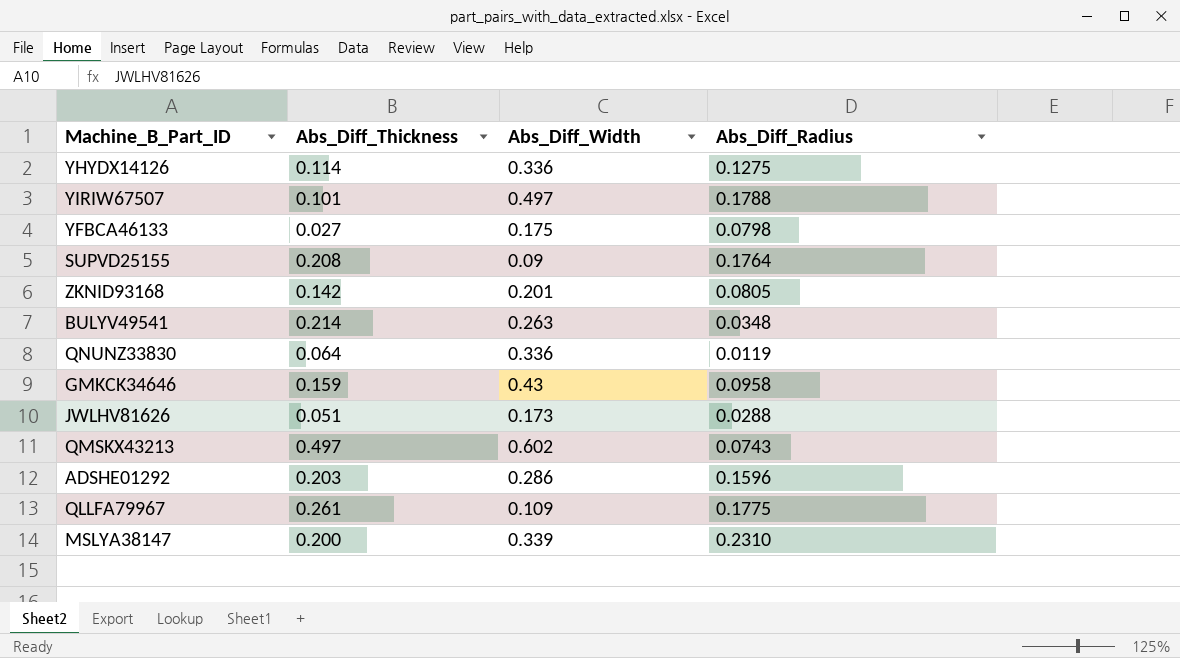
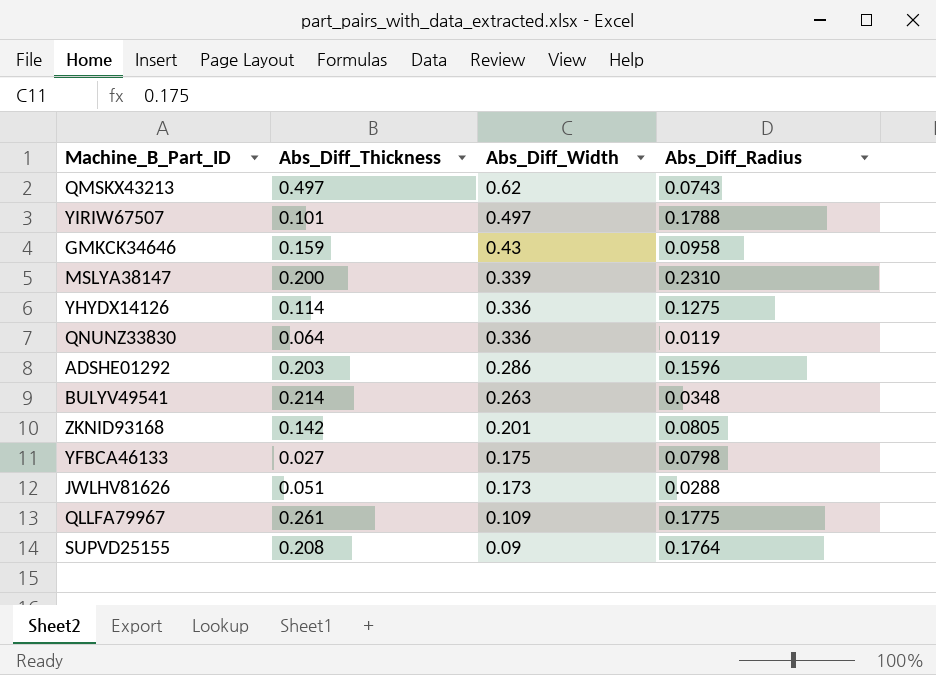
row order: none -> Abs_Diff_Width descending
QMSKX43213 | Abs_Diff_Width: 0.602 -> 0.62

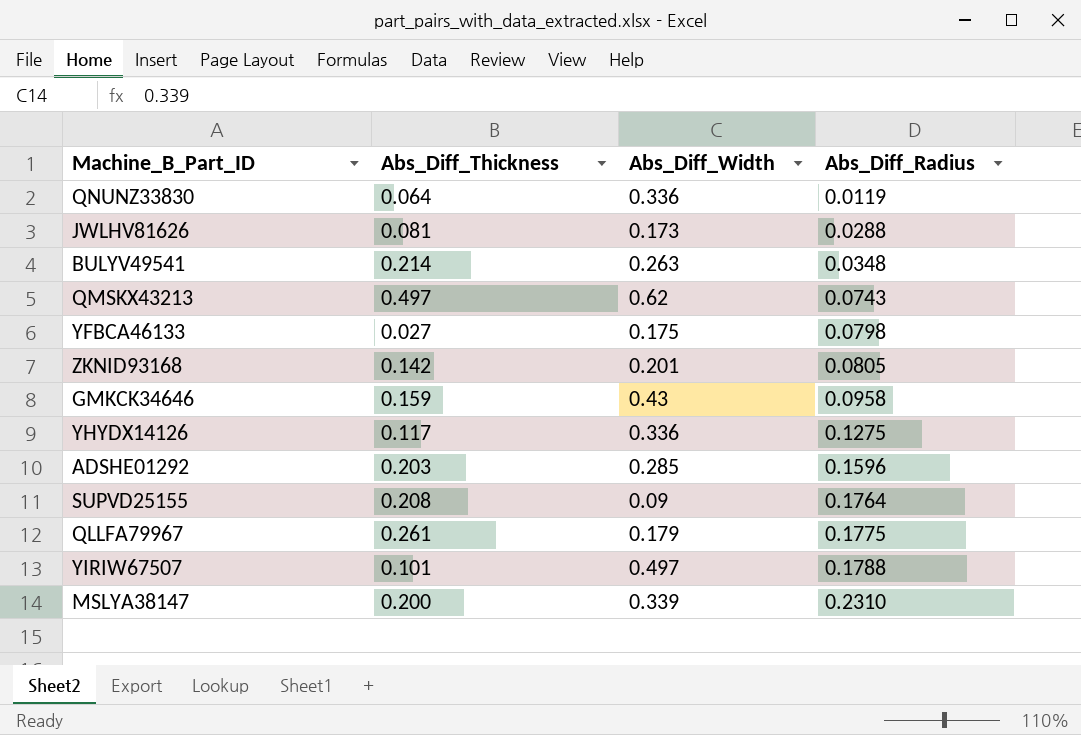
row order: Abs_Diff_Width descending -> Abs_Diff_Radius ascending
JWLHV81626 | Abs_Diff_Thickness: 0.051 -> 0.081
YHYDX14126 | Abs_Diff_Thickness: 0.114 -> 0.117
ADSHE01292 | Abs_Diff_Width: 0.286 -> 0.285
QLLFA79967 | Abs_Diff_Width: 0.109 -> 0.179

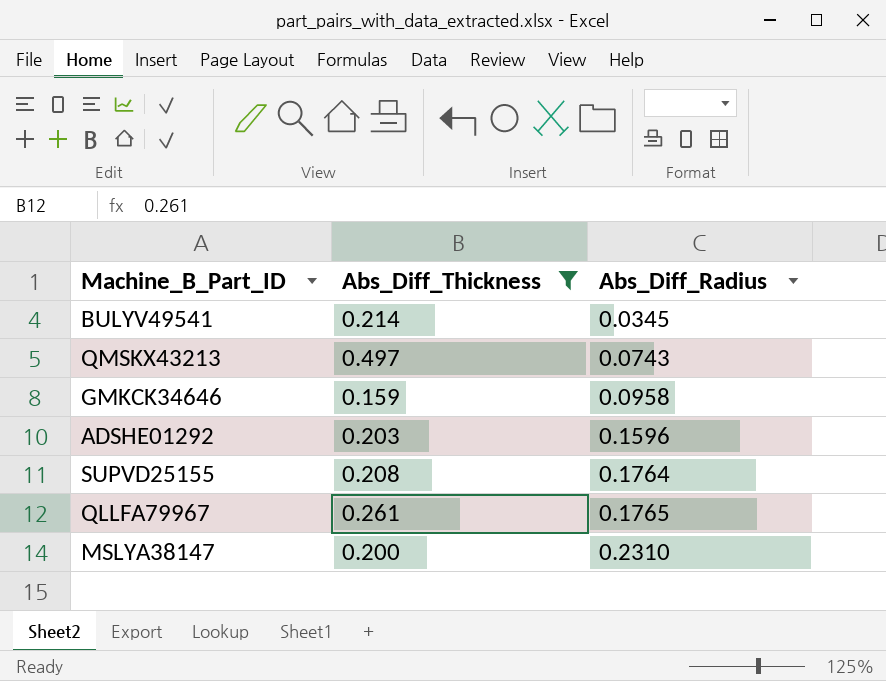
filter: none -> Abs_Diff_Thickness >= 0.159
column Abs_Diff_Width | position: 3 -> none
BULYV49541 | Abs_Diff_Radius: 0.0348 -> 0.0345
QLLFA79967 | Abs_Diff_Radius: 0.1775 -> 0.1765

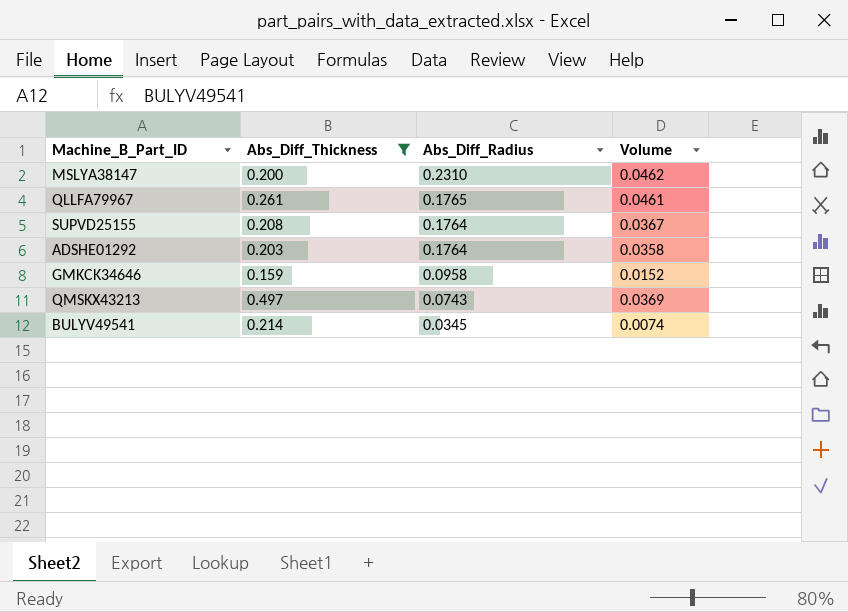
row order: Abs_Diff_Radius ascending -> Abs_Diff_Radius descending
column Volume | formula: none -> [Abs_Diff_Thickness] * [Abs_Diff_Radius]
ADSHE01292 | Abs_Diff_Radius: 0.1596 -> 0.1764

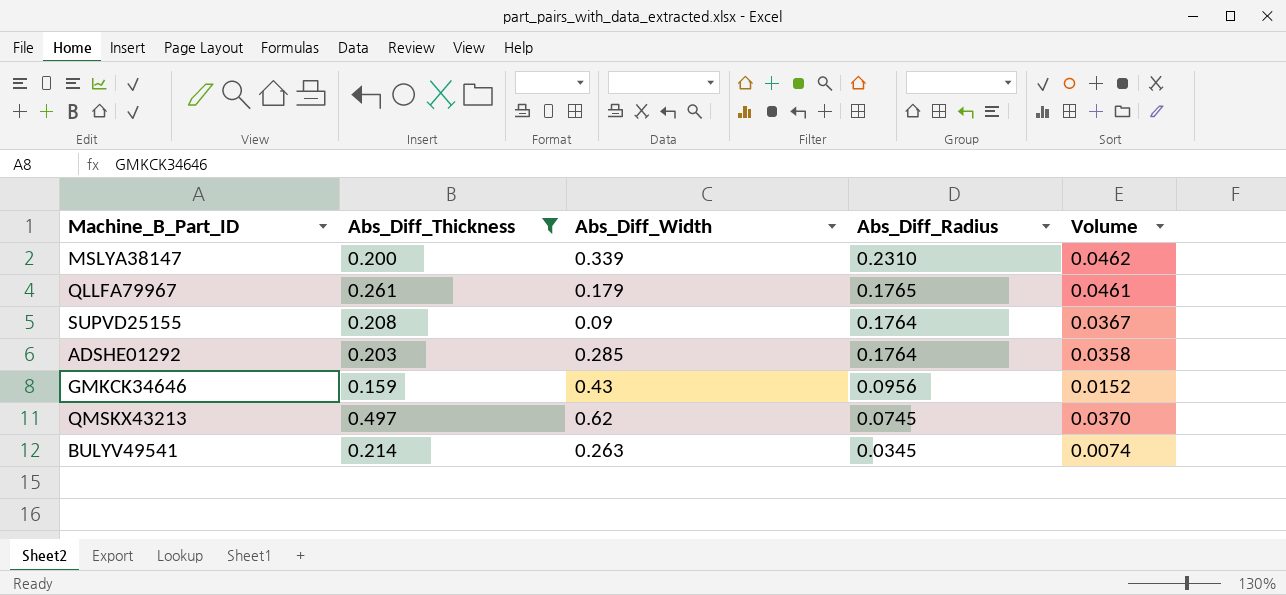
column Abs_Diff_Width | position: none -> 3
GMKCK34646 | Abs_Diff_Radius: 0.0958 -> 0.0956
QMSKX43213 | Abs_Diff_Radius: 0.0743 -> 0.0745
QMSKX43213 | Volume: 0.0369 -> 0.0370

